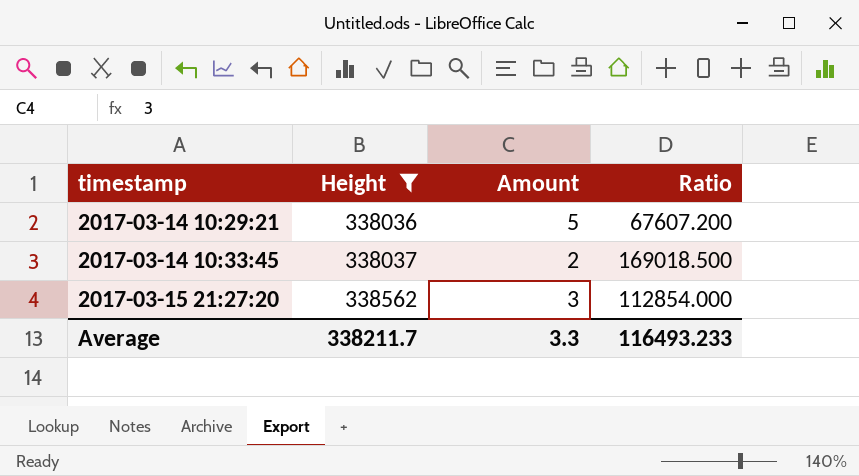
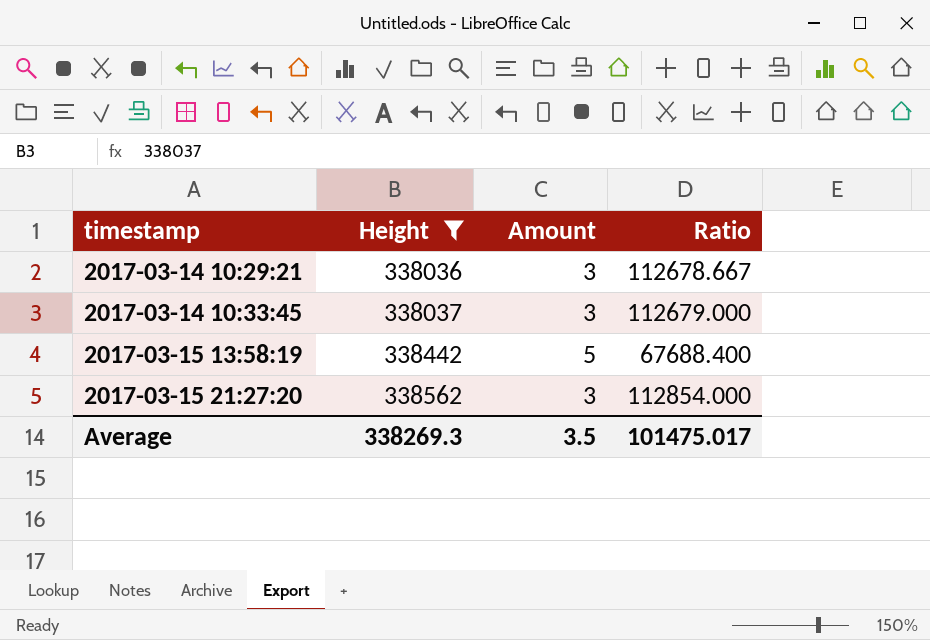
2017-03-14 10:29:21 | Amount: 5 -> 3
2017-03-14 10:29:21 | Ratio: 67607.200 -> 112678.667
2017-03-14 10:33:45 | Amount: 2 -> 3
2017-03-14 10:33:45 | Ratio: 169018.500 -> 112679.000
row 2017-03-15 13:58:19: none -> 338442 | 5 | 67688.400
Average | Height: 338211.7 -> 338269.3
Average | Amount: 3.3 -> 3.5
Average | Ratio: 116493.233 -> 101475.017

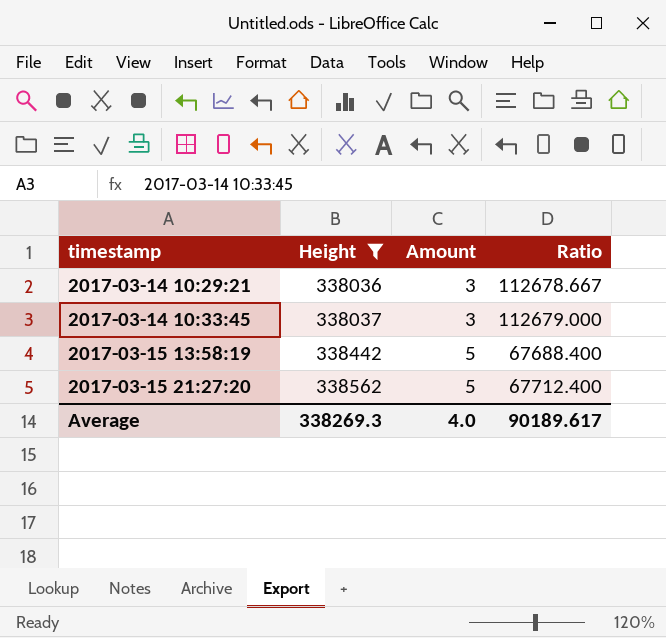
2017-03-15 21:27:20 | Amount: 3 -> 5
2017-03-15 21:27:20 | Ratio: 112854.000 -> 67712.400
Average | Amount: 3.5 -> 4.0
Average | Ratio: 101475.017 -> 90189.617

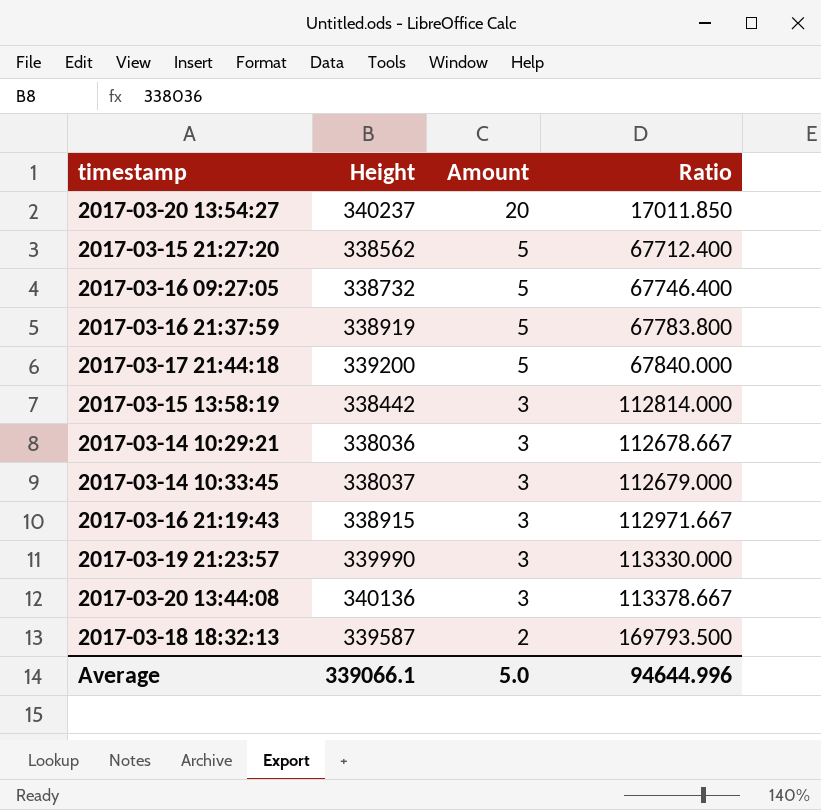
filter: Height <= 338562 -> none
row order: timestamp ascending -> Amount descending
2017-03-15 13:58:19 | Amount: 5 -> 3
2017-03-15 13:58:19 | Ratio: 67688.400 -> 112814.000
Average | Height: 338269.3 -> 339066.1
Average | Amount: 4.0 -> 5.0
Average | Ratio: 90189.617 -> 94644.996

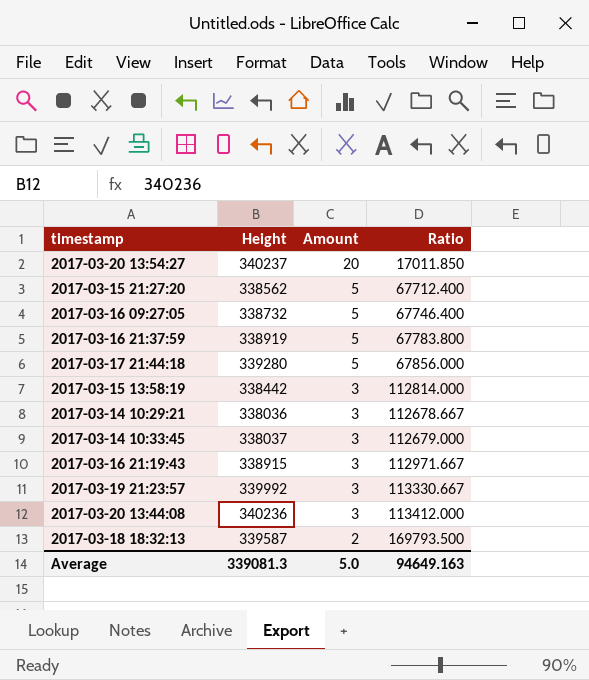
2017-03-17 21:44:18 | Height: 339200 -> 339280
2017-03-17 21:44:18 | Ratio: 67840.000 -> 67856.000
2017-03-19 21:23:57 | Height: 339990 -> 339992
2017-03-19 21:23:57 | Ratio: 113330.000 -> 113330.667
2017-03-20 13:44:08 | Height: 340136 -> 340236
2017-03-20 13:44:08 | Ratio: 113378.667 -> 113412.000
Average | Height: 339066.1 -> 339081.3
Average | Ratio: 94644.996 -> 94649.163

